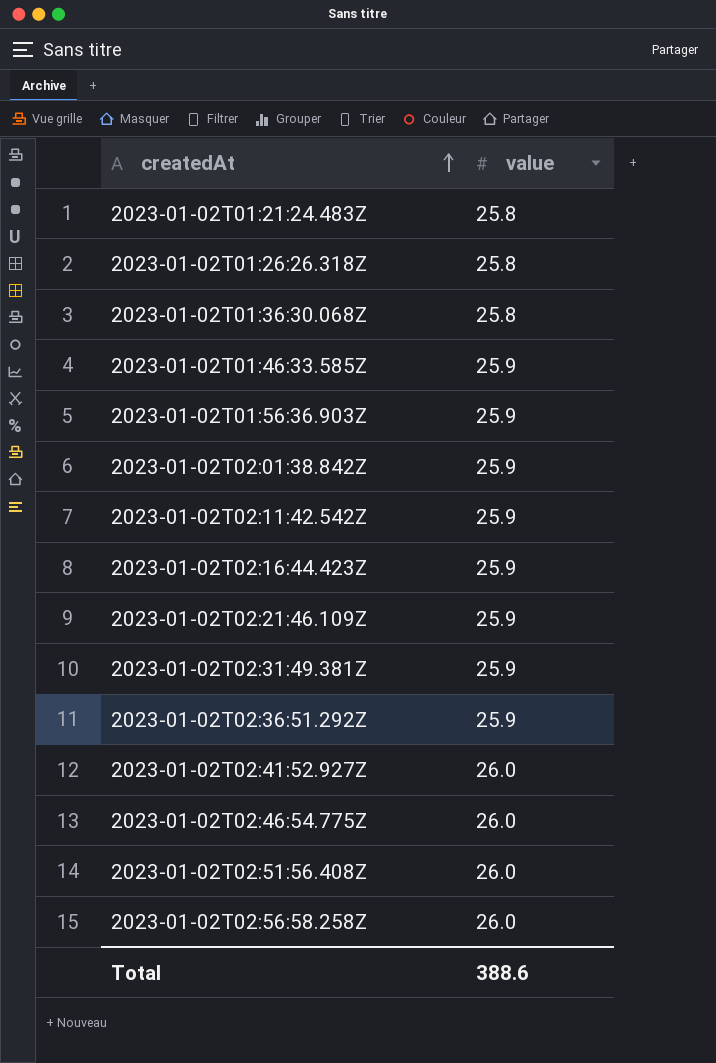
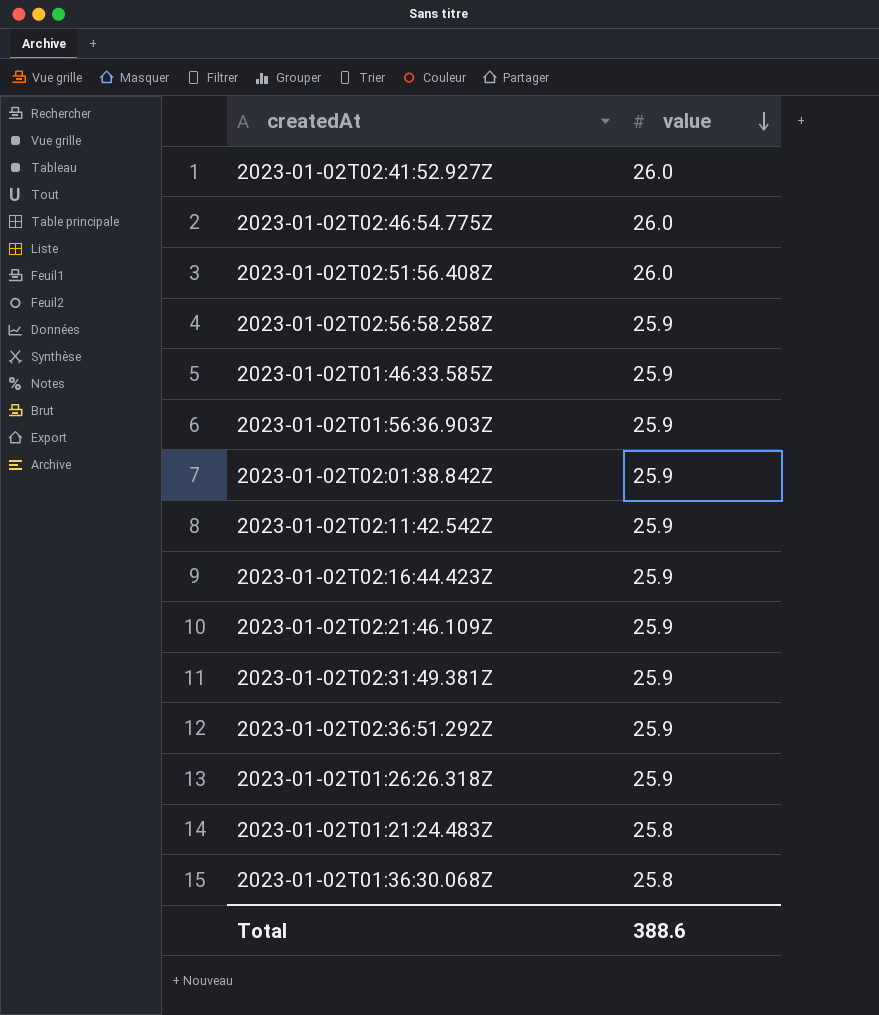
row order: createdAt ascending -> value descending
2023-01-02T02:56:58.258Z | value: 26.0 -> 25.9
2023-01-02T01:26:26.318Z | value: 25.8 -> 25.9

